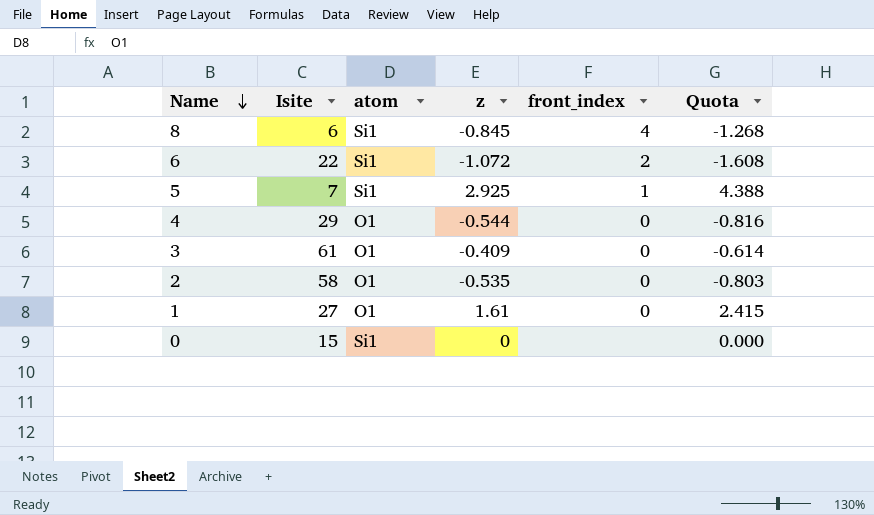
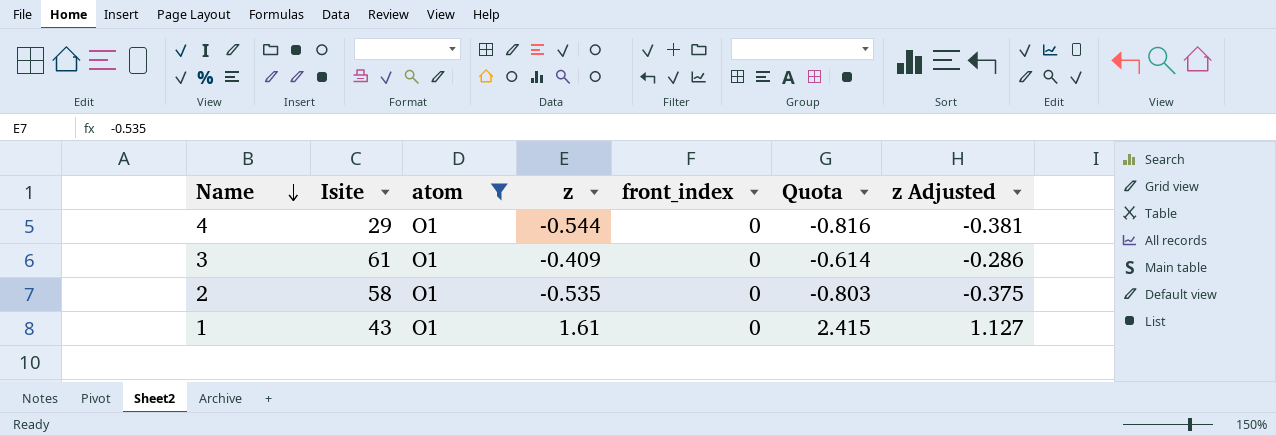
filter: none -> atom = O1
column z Adjusted | formula: none -> [z] * 0.7
1 | Isite: 27 -> 43

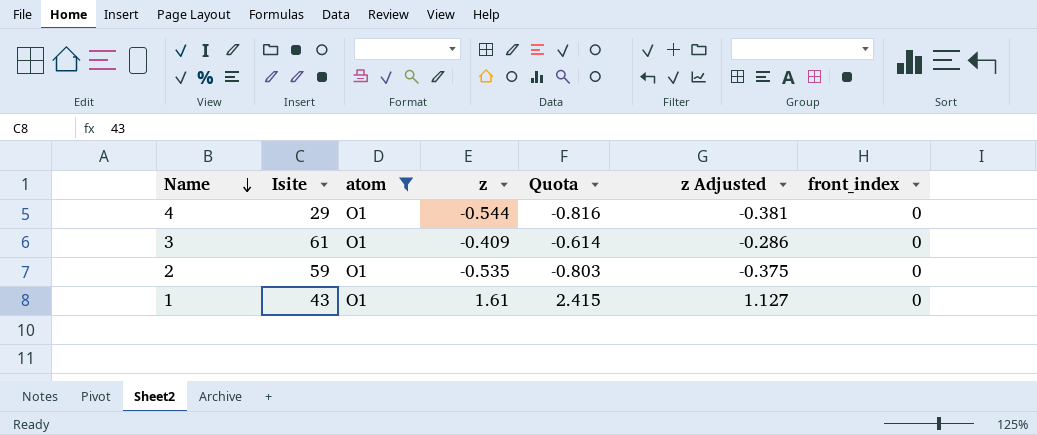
column front_index | position: 5 -> 7
2 | Isite: 58 -> 59

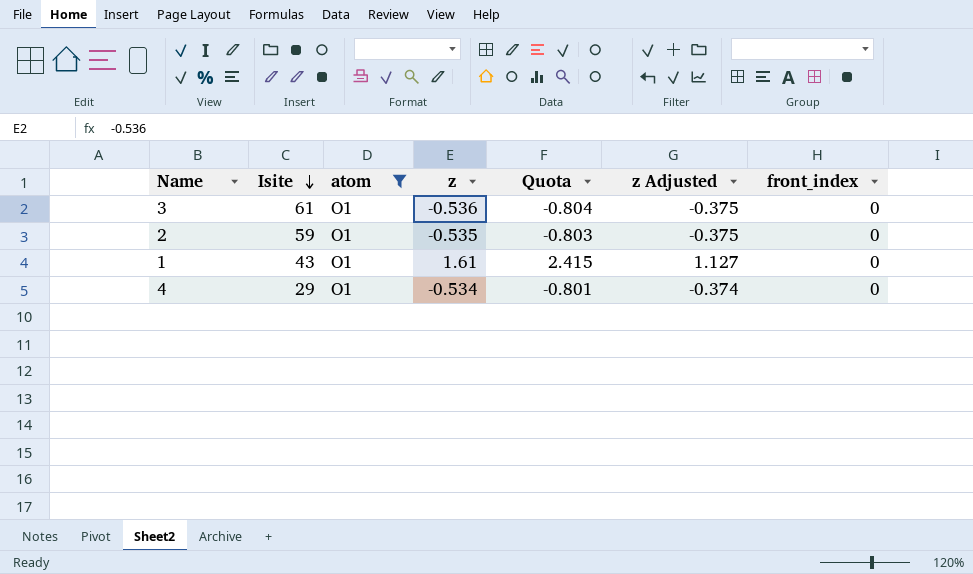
row order: Name descending -> Isite descending
3 | z: -0.409 -> -0.536
3 | Quota: -0.614 -> -0.804
3 | z Adjusted: -0.286 -> -0.375
4 | z: -0.544 -> -0.534
4 | Quota: -0.816 -> -0.801
4 | z Adjusted: -0.381 -> -0.374

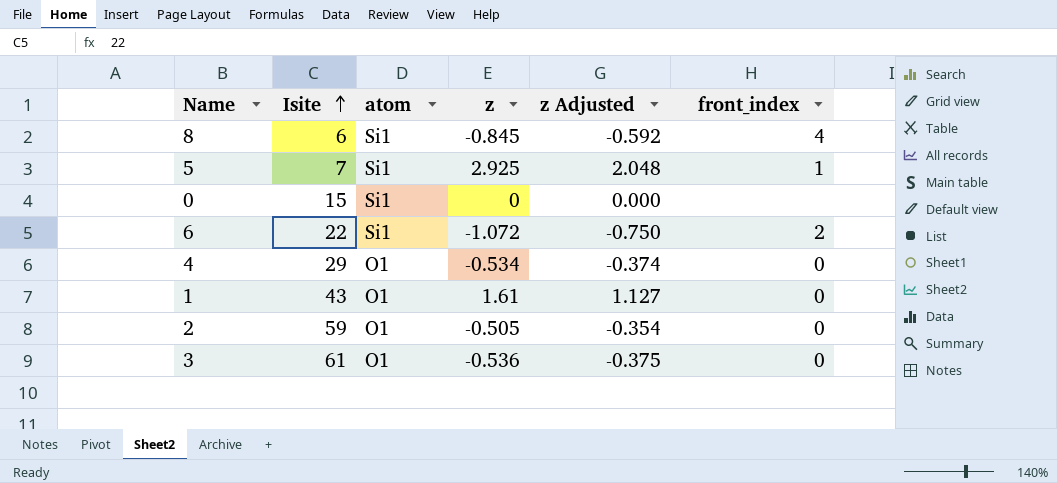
filter: atom = O1 -> none
row order: Isite descending -> Isite ascending
column Quota | formula: [z] * 1.5 -> none
2 | z: -0.535 -> -0.505
2 | z Adjusted: -0.375 -> -0.354

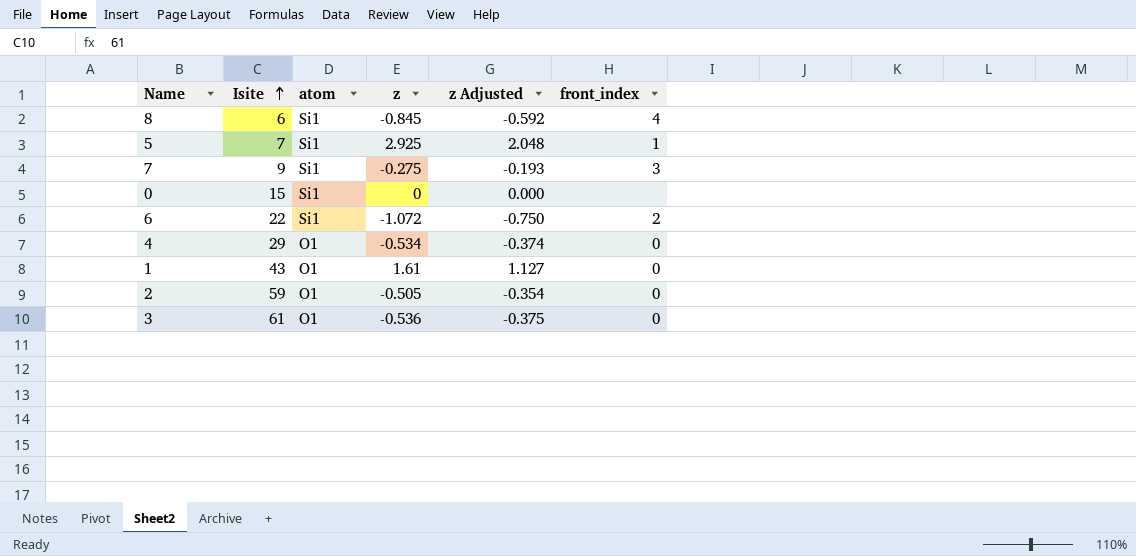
row 7: none -> 9 | Si1 | -0.275 | -0.193 | 3

